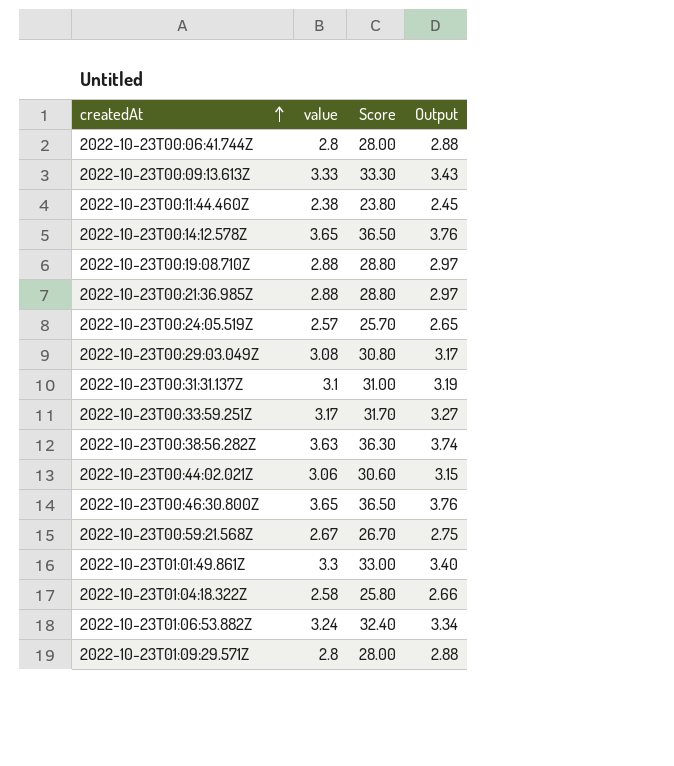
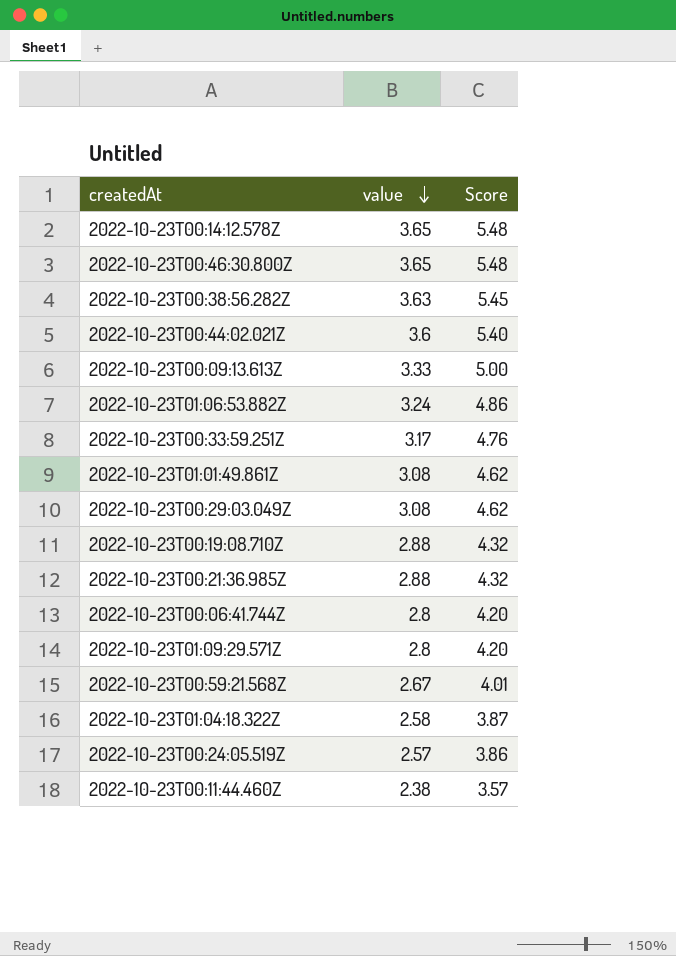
row order: createdAt ascending -> value descending
column Output | formula: [value] * 1.03 -> none
column Score | formula: [value] * 10 -> [value] * 1.5
row 2022-10-23T00:31:31.137Z: 3.1 | 31.00 | 3.19 -> none
2022-10-23T00:44:02.021Z | value: 3.06 -> 3.6
2022-10-23T01:01:49.861Z | value: 3.3 -> 3.08

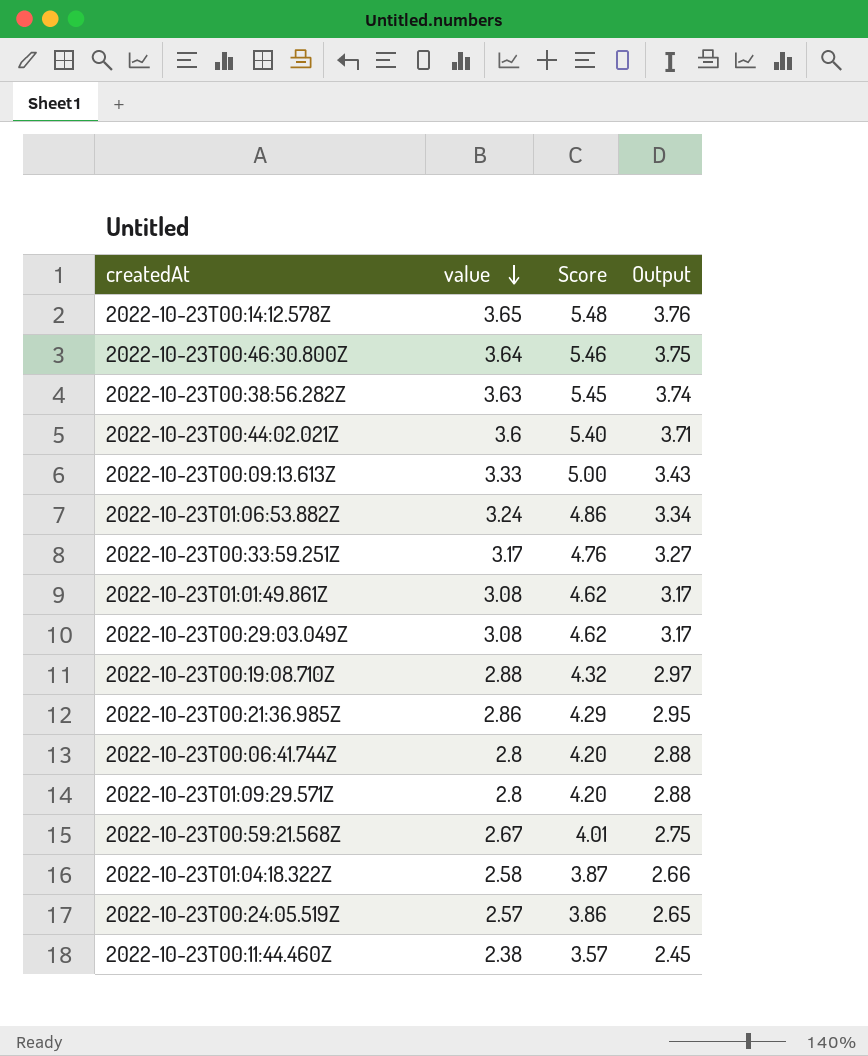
column Output | formula: none -> [value] * 1.03
2022-10-23T00:46:30.800Z | value: 3.65 -> 3.64
2022-10-23T00:46:30.800Z | Score: 5.48 -> 5.46
2022-10-23T00:21:36.985Z | value: 2.88 -> 2.86
2022-10-23T00:21:36.985Z | Score: 4.32 -> 4.29

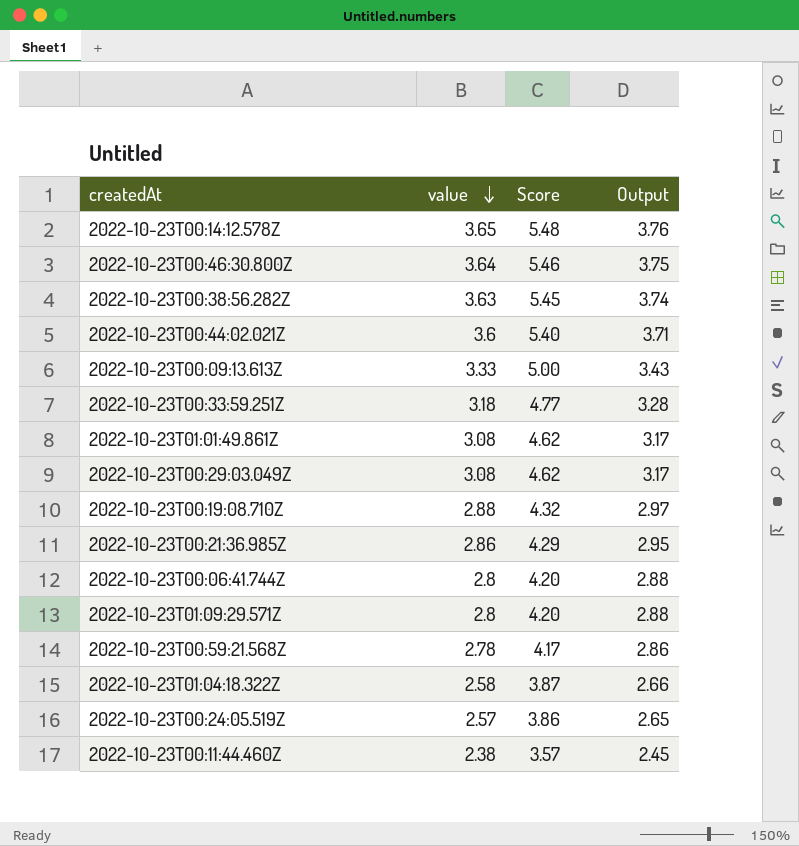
row 2022-10-23T01:06:53.882Z: 3.24 | 4.86 | 3.34 -> none
2022-10-23T00:33:59.251Z | value: 3.17 -> 3.18
2022-10-23T00:33:59.251Z | Score: 4.76 -> 4.77
2022-10-23T00:33:59.251Z | Output: 3.27 -> 3.28
2022-10-23T00:59:21.568Z | value: 2.67 -> 2.78
2022-10-23T00:59:21.568Z | Score: 4.01 -> 4.17
2022-10-23T00:59:21.568Z | Output: 2.75 -> 2.86

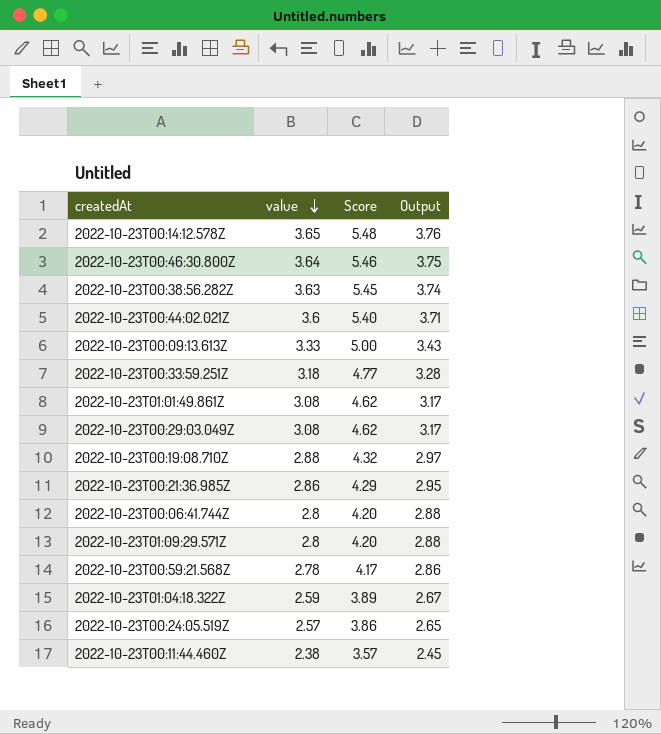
2022-10-23T01:04:18.322Z | value: 2.58 -> 2.59
2022-10-23T01:04:18.322Z | Score: 3.87 -> 3.89
2022-10-23T01:04:18.322Z | Output: 2.66 -> 2.67

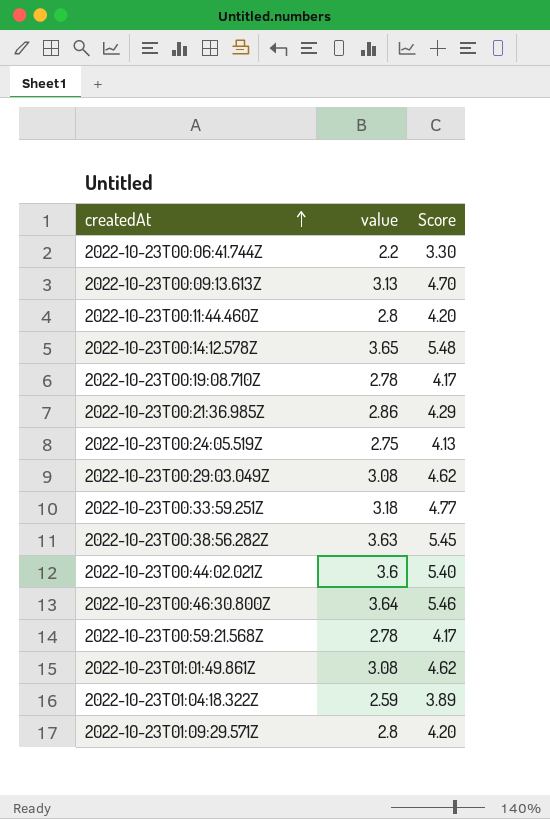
row order: value descending -> createdAt ascending
column Output | formula: [value] * 1.03 -> none
2022-10-23T00:06:41.744Z | value: 2.8 -> 2.2
2022-10-23T00:06:41.744Z | Score: 4.20 -> 3.30
2022-10-23T00:09:13.613Z | value: 3.33 -> 3.13
2022-10-23T00:09:13.613Z | Score: 5.00 -> 4.70
2022-10-23T00:11:44.460Z | value: 2.38 -> 2.8
2022-10-23T00:11:44.460Z | Score: 3.57 -> 4.20
2022-10-23T00:19:08.710Z | value: 2.88 -> 2.78
2022-10-23T00:19:08.710Z | Score: 4.32 -> 4.17
2022-10-23T00:24:05.519Z | value: 2.57 -> 2.75
2022-10-23T00:24:05.519Z | Score: 3.86 -> 4.13

